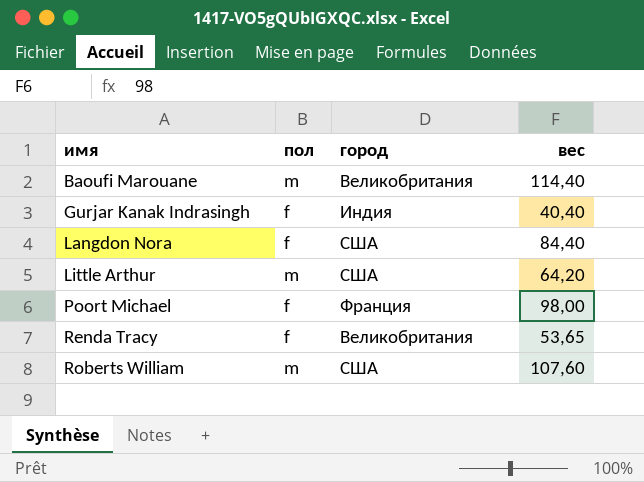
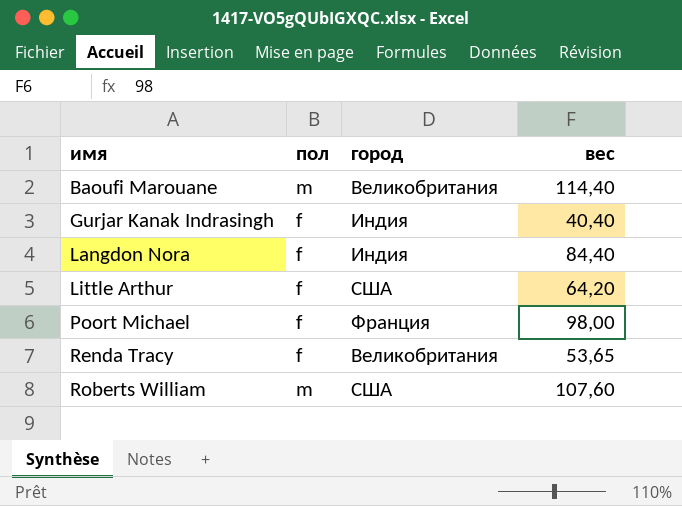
Langdon Nora | город: США -> Индия
Little Arthur | пол: m -> f

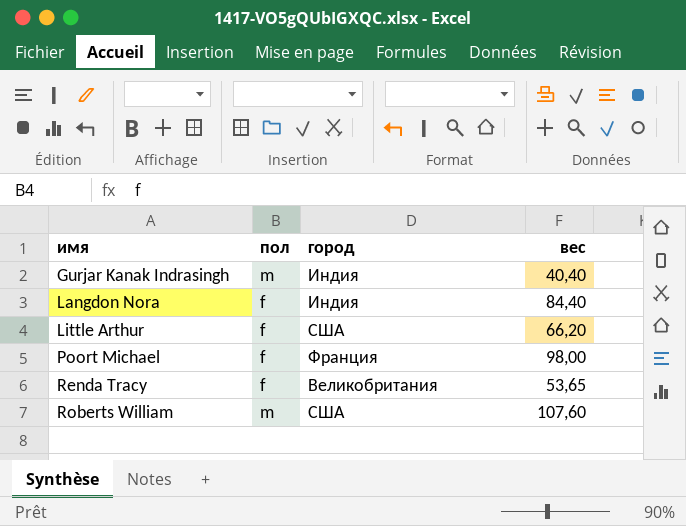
row Baoufi Marouane: m | Великобритания | 114,40 -> none
Gurjar Kanak Indrasingh | пол: f -> m
Little Arthur | вес: 64,20 -> 66,20

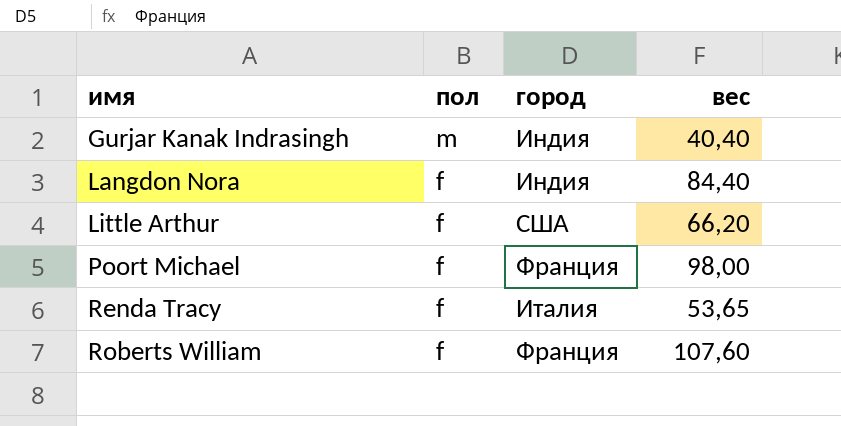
Renda Tracy | город: Великобритания -> Италия
Roberts William | пол: m -> f
Roberts William | город: США -> Франция

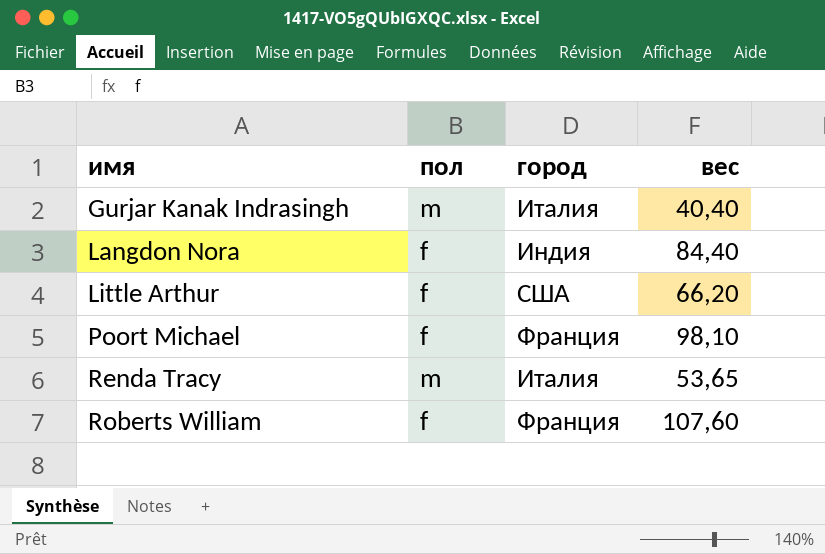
Gurjar Kanak Indrasingh | город: Индия -> Италия
Poort Michael | вес: 98,00 -> 98,10
Renda Tracy | пол: f -> m

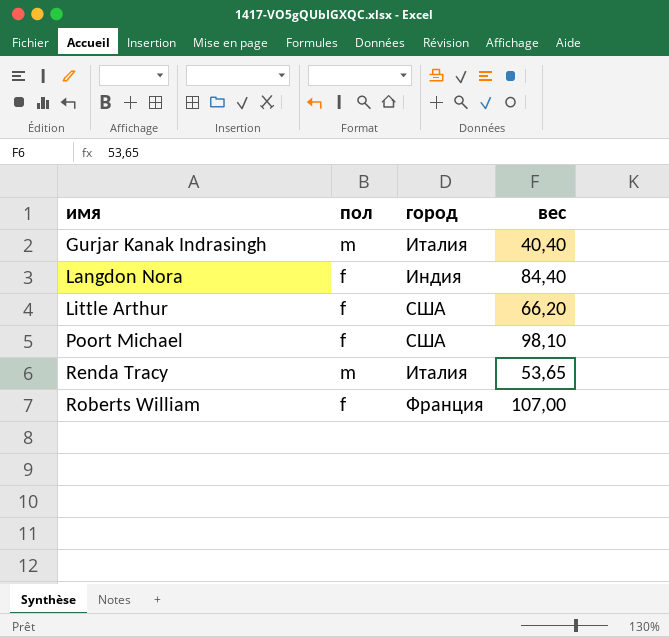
Poort Michael | город: Франция -> США
Roberts William | вес: 107,60 -> 107,00

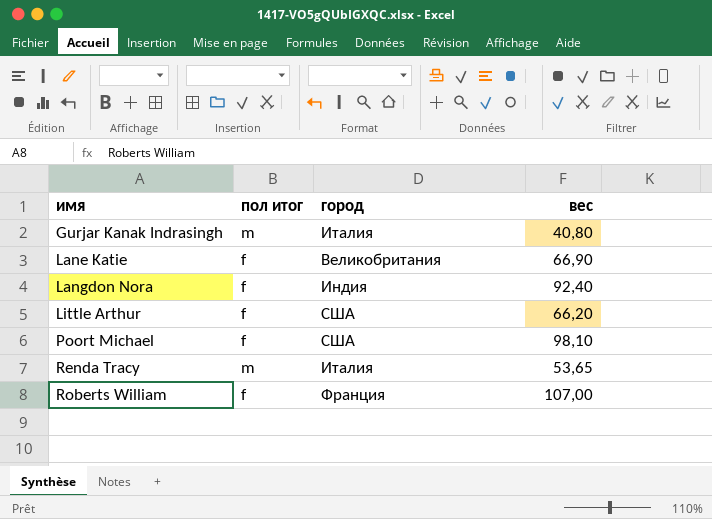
column name: пол -> пол итог
Gurjar Kanak Indrasingh | вес: 40,40 -> 40,80
row Lane Katie: none -> f | Великобритания | 66,90
Langdon Nora | вес: 84,40 -> 92,40

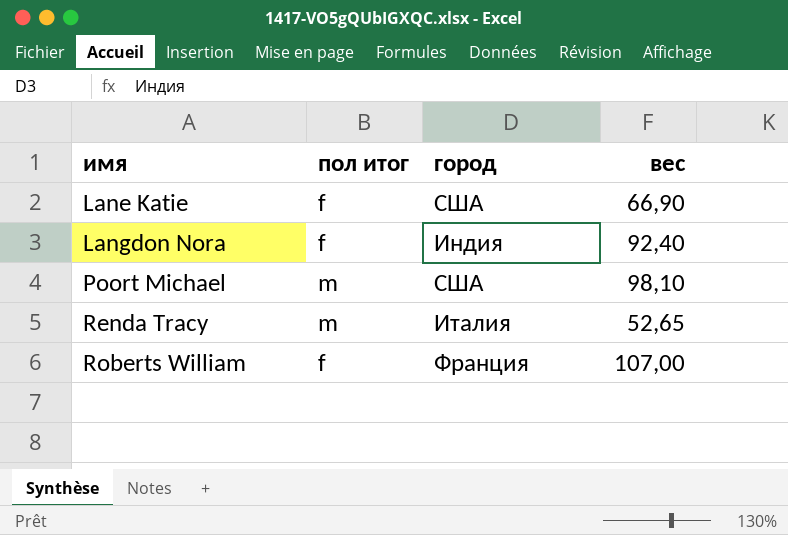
row Gurjar Kanak Indrasingh: m | Италия | 40,80 -> none
row Little Arthur: f | США | 66,20 -> none
Lane Katie | город: Великобритания -> США
Poort Michael | пол итог: f -> m
Renda Tracy | вес: 53,65 -> 52,65

